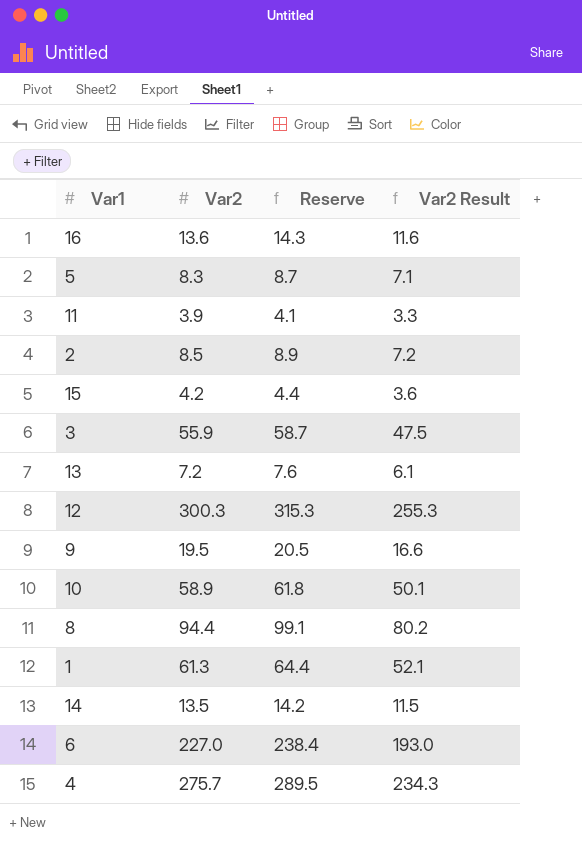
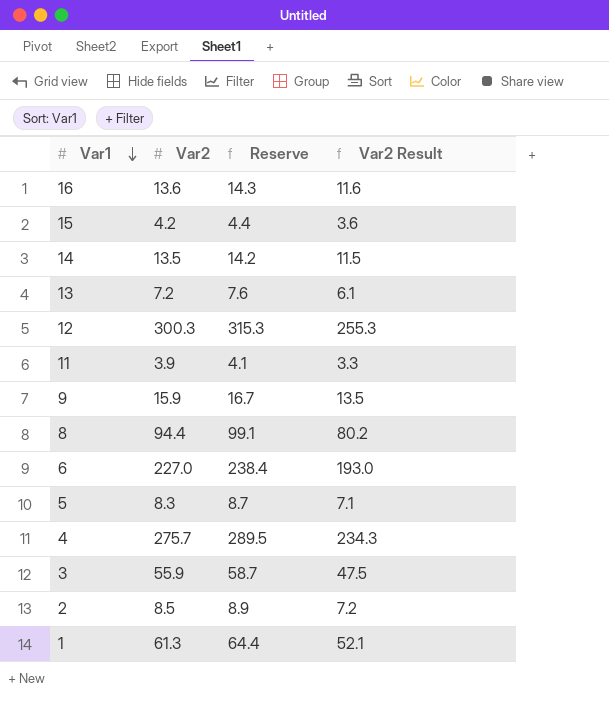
row order: none -> Var1 descending
row 10: 58.9 | 61.8 | 50.1 -> none
9 | Var2: 19.5 -> 15.9
9 | Reserve: 20.5 -> 16.7
9 | Var2 Result: 16.6 -> 13.5

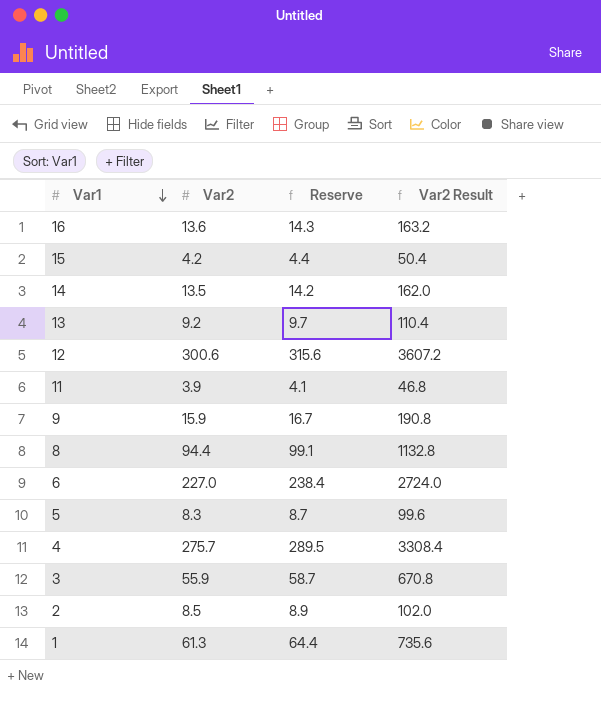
column Var2 Result | formula: [Var2] * 0.85 -> [Var2] * 12
13 | Var2: 7.2 -> 9.2
13 | Reserve: 7.6 -> 9.7
12 | Var2: 300.3 -> 300.6
12 | Reserve: 315.3 -> 315.6

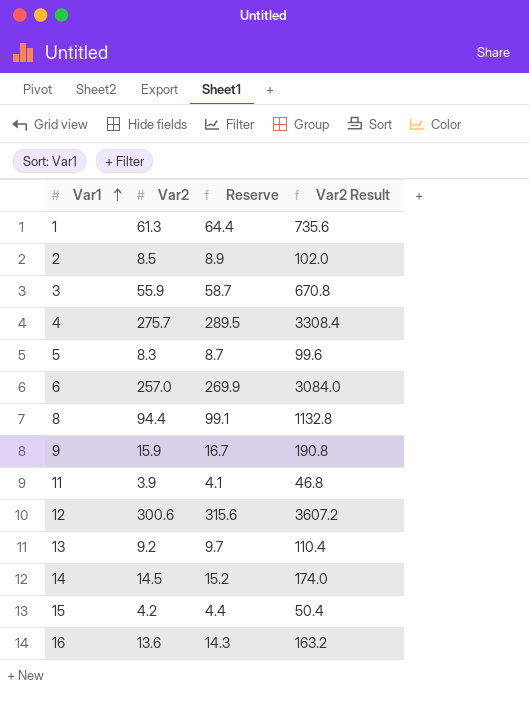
row order: Var1 descending -> Var1 ascending
6 | Var2: 227.0 -> 257.0
6 | Reserve: 238.4 -> 269.9
6 | Var2 Result: 2724.0 -> 3084.0
14 | Var2: 13.5 -> 14.5
14 | Reserve: 14.2 -> 15.2
14 | Var2 Result: 162.0 -> 174.0

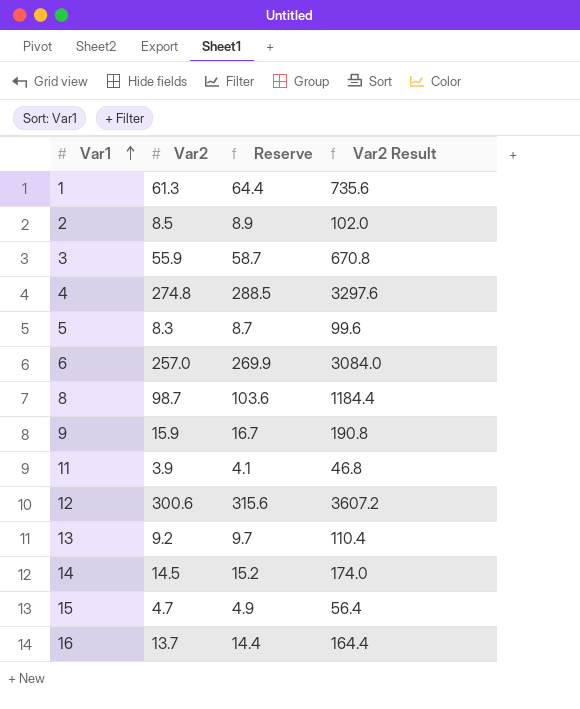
4 | Var2: 275.7 -> 274.8
4 | Reserve: 289.5 -> 288.5
4 | Var2 Result: 3308.4 -> 3297.6
8 | Var2: 94.4 -> 98.7
8 | Reserve: 99.1 -> 103.6
8 | Var2 Result: 1132.8 -> 1184.4
15 | Var2: 4.2 -> 4.7
15 | Reserve: 4.4 -> 4.9
15 | Var2 Result: 50.4 -> 56.4
16 | Var2: 13.6 -> 13.7
16 | Reserve: 14.3 -> 14.4
16 | Var2 Result: 163.2 -> 164.4

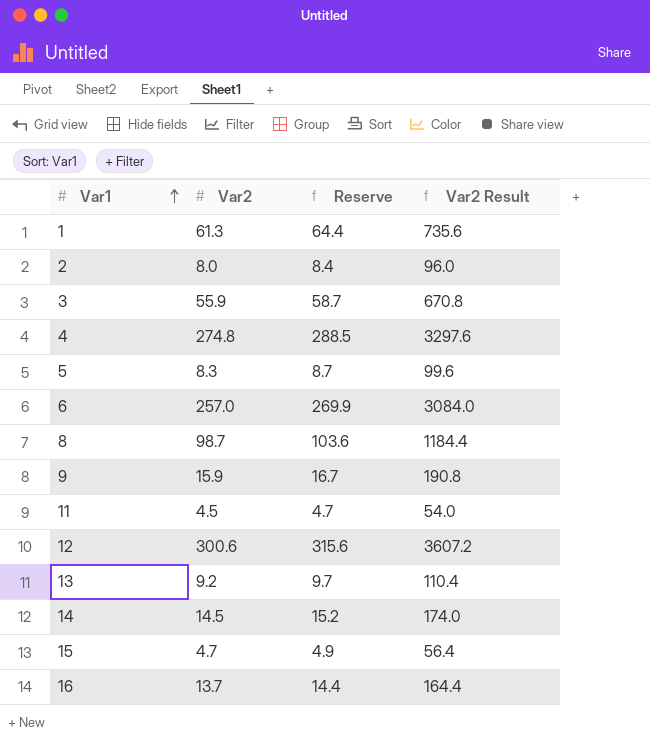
2 | Var2: 8.5 -> 8.0
2 | Reserve: 8.9 -> 8.4
2 | Var2 Result: 102.0 -> 96.0
11 | Var2: 3.9 -> 4.5
11 | Reserve: 4.1 -> 4.7
11 | Var2 Result: 46.8 -> 54.0

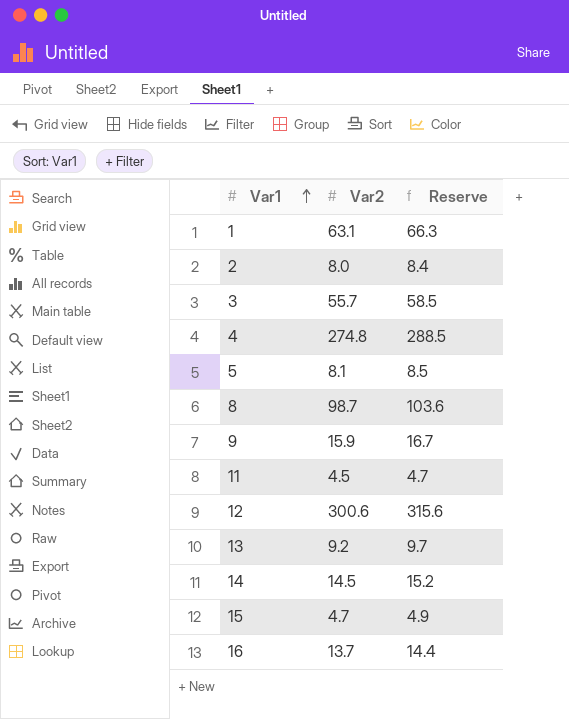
column Var2 Result | formula: [Var2] * 12 -> none
row 6: 257.0 | 269.9 | 3084.0 -> none
1 | Var2: 61.3 -> 63.1
1 | Reserve: 64.4 -> 66.3
3 | Var2: 55.9 -> 55.7
3 | Reserve: 58.7 -> 58.5
5 | Var2: 8.3 -> 8.1
5 | Reserve: 8.7 -> 8.5

